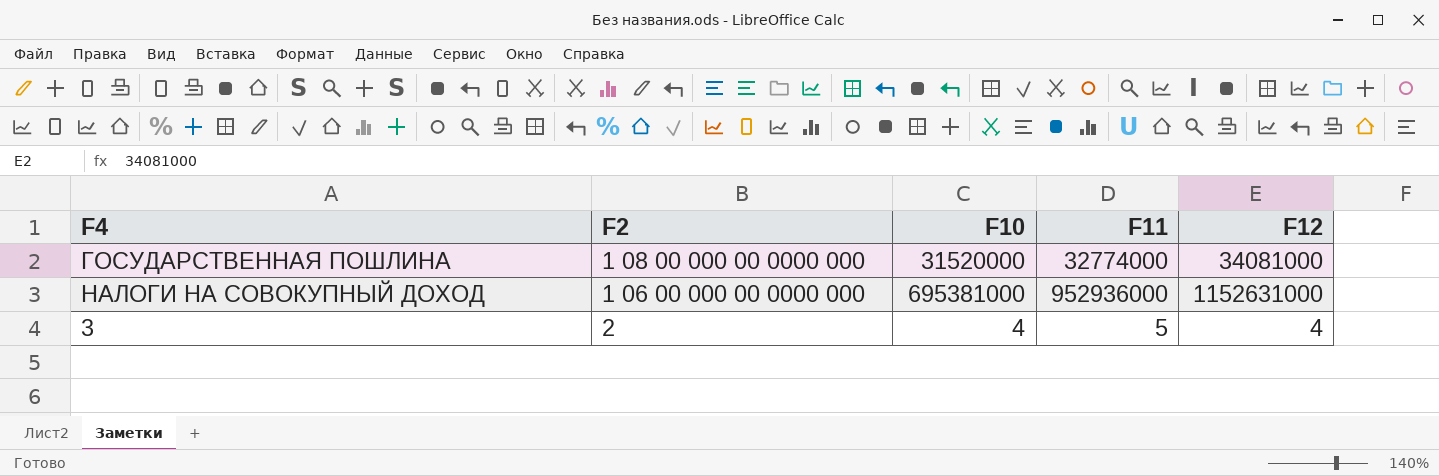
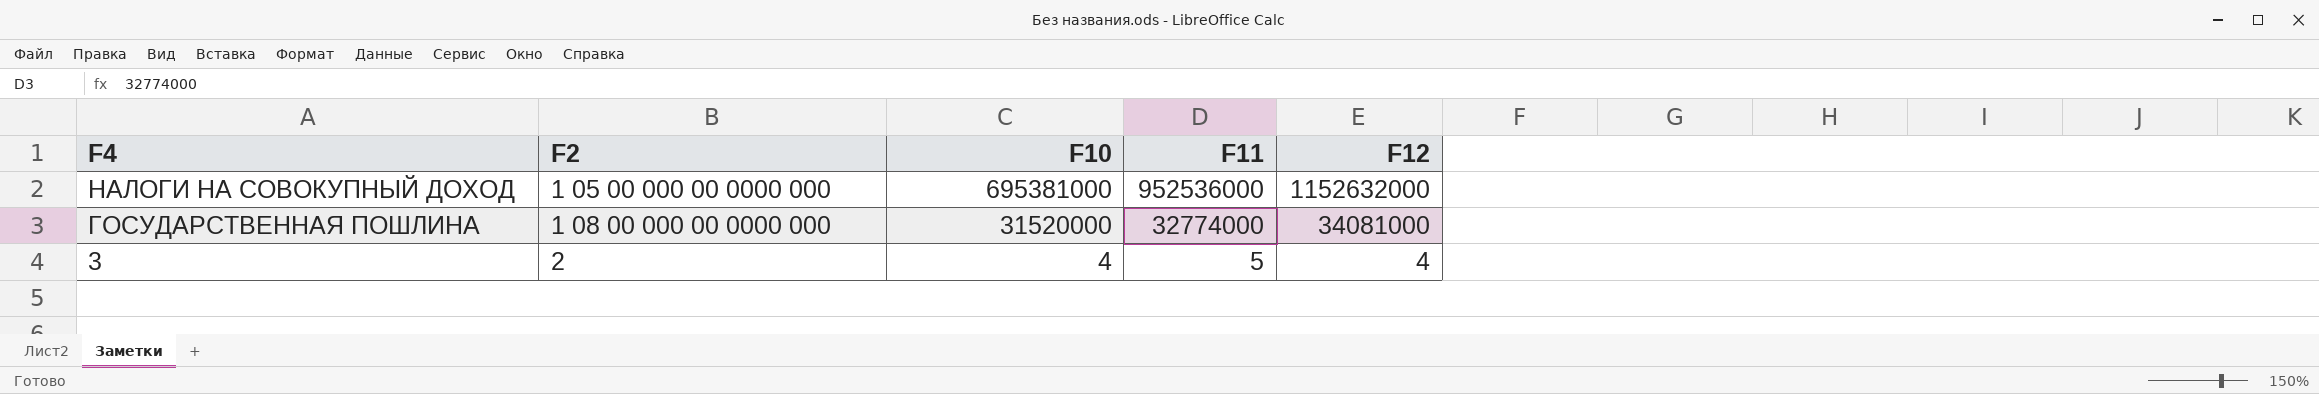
row order: none -> F4 descending
НАЛОГИ НА СОВОКУПНЫЙ ДОХОД | F2: 1 06 00 000 00 0000 000 -> 1 05 00 000 00 0000 000
НАЛОГИ НА СОВОКУПНЫЙ ДОХОД | F11: 952936000 -> 952536000
НАЛОГИ НА СОВОКУПНЫЙ ДОХОД | F12: 1152631000 -> 1152632000

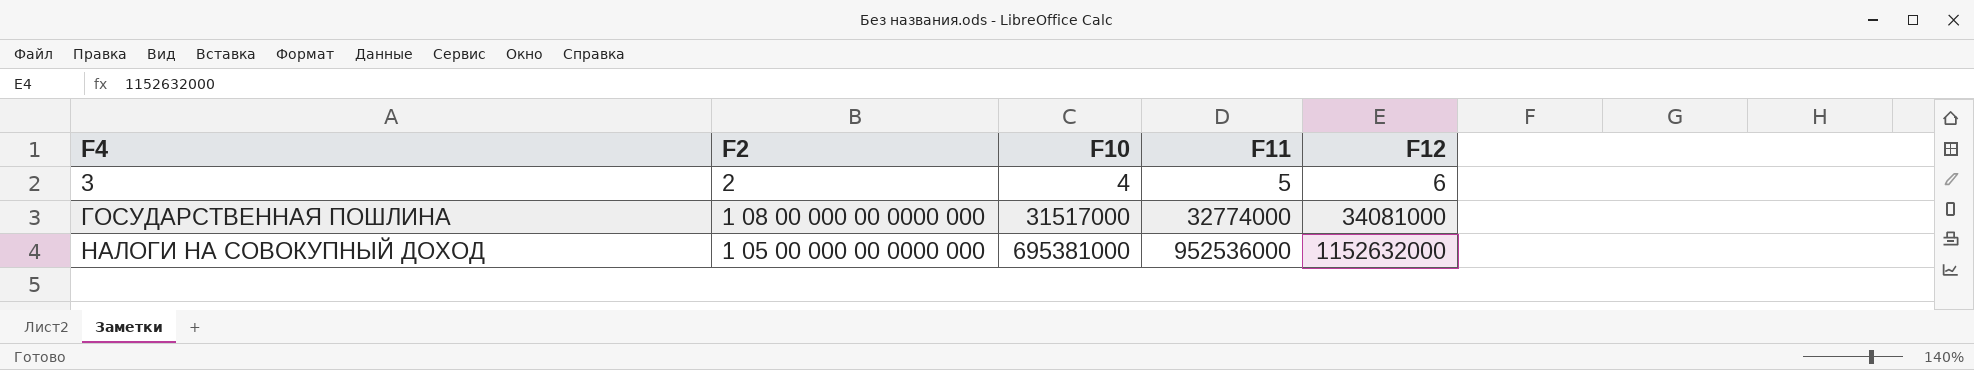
row order: F4 descending -> F4 ascending
3 | F12: 4 -> 6
ГОСУДАРСТВЕННАЯ ПОШЛИНА | F10: 31520000 -> 31517000

